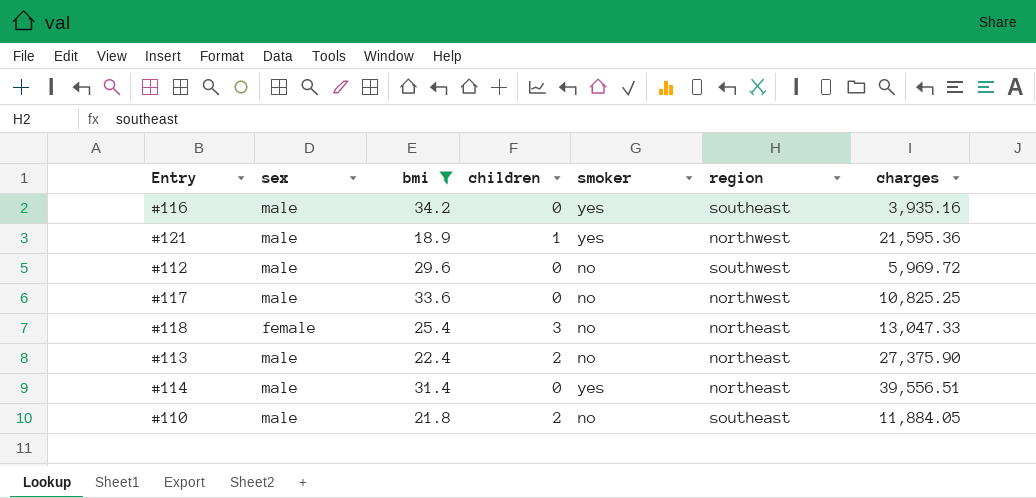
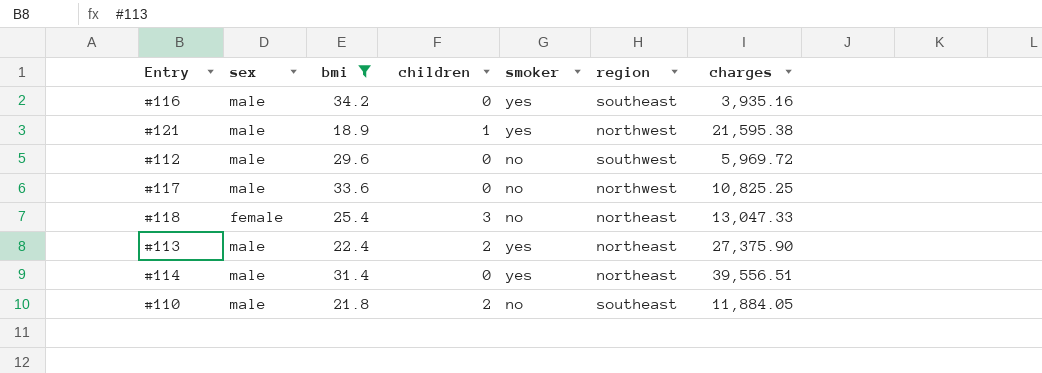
#121 | charges: 21,595.36 -> 21,595.38
#113 | smoker: no -> yes

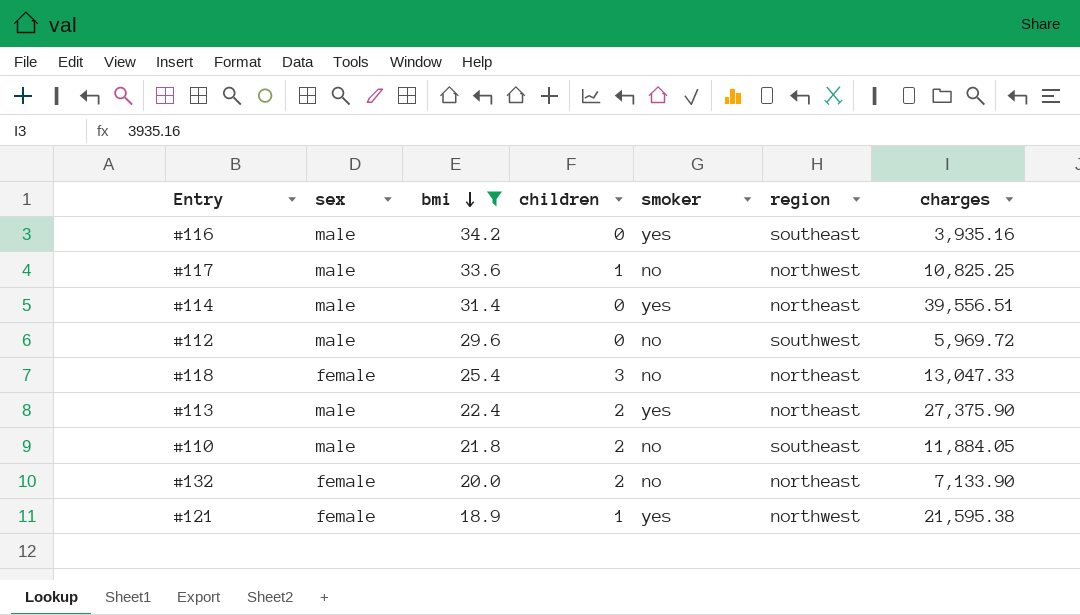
row order: none -> bmi descending
#117 | children: 0 -> 1
row #132: none -> female | 20.0 | 2 | no | northeast | 7,133.90
#121 | sex: male -> female

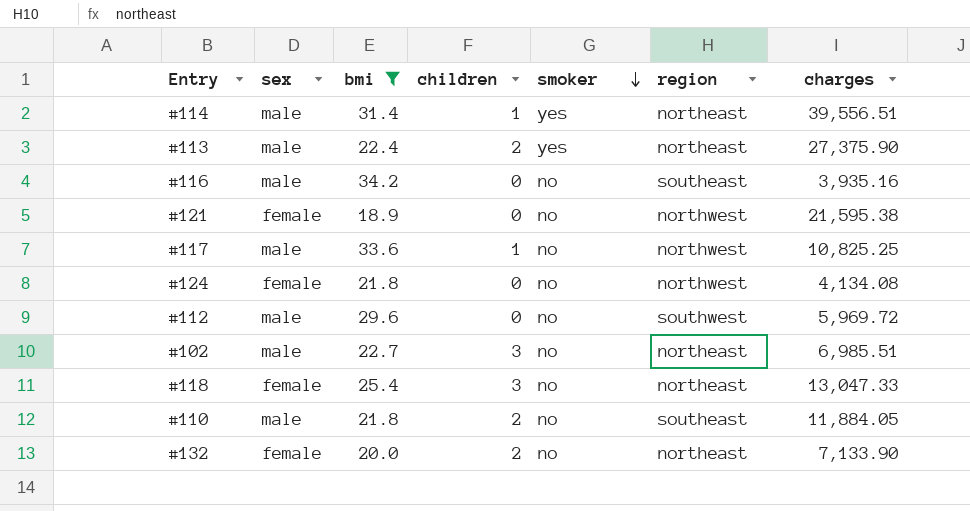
row order: bmi descending -> smoker descending
#114 | children: 0 -> 1
#116 | smoker: yes -> no
#121 | children: 1 -> 0
#121 | smoker: yes -> no
row #124: none -> female | 21.8 | 0 | no | northwest | 4,134.08
row #102: none -> male | 22.7 | 3 | no | northeast | 6,985.51

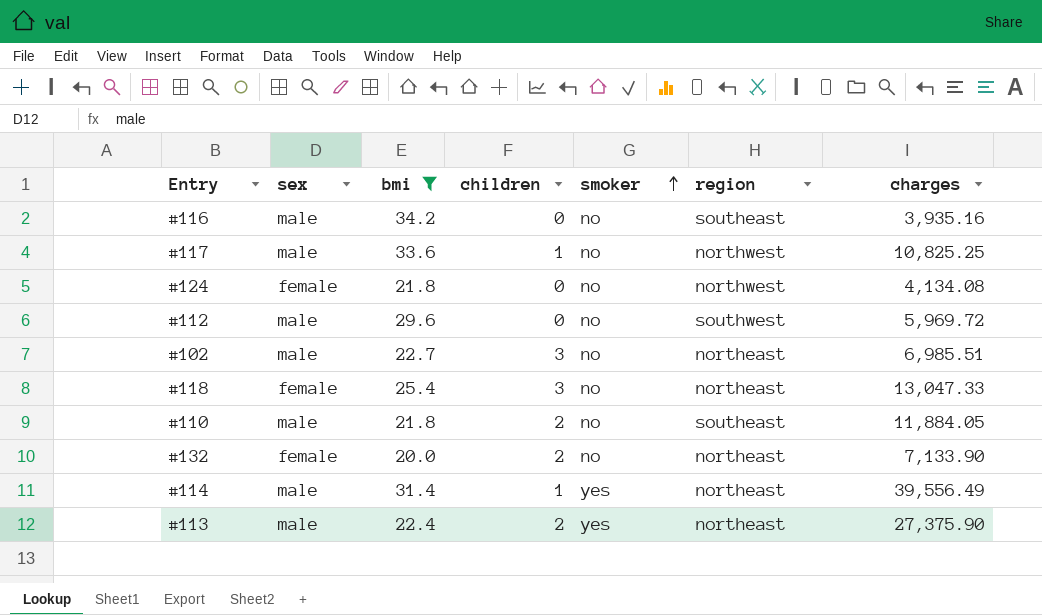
row order: smoker descending -> smoker ascending
row #121: female | 18.9 | 0 | no | northwest | 21,595.38 -> none
#114 | charges: 39,556.51 -> 39,556.49

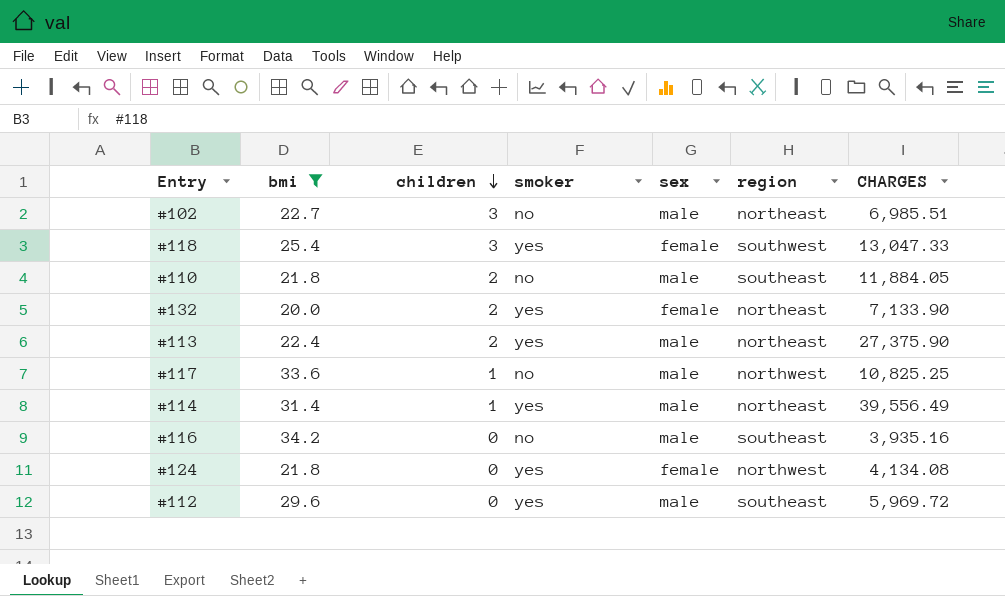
row order: smoker ascending -> children descending
column sex | position: 2 -> 5
column name: charges -> CHARGES
#118 | smoker: no -> yes
#118 | region: northeast -> southwest
#132 | smoker: no -> yes
#124 | smoker: no -> yes
#112 | smoker: no -> yes
#112 | region: southwest -> southeast

